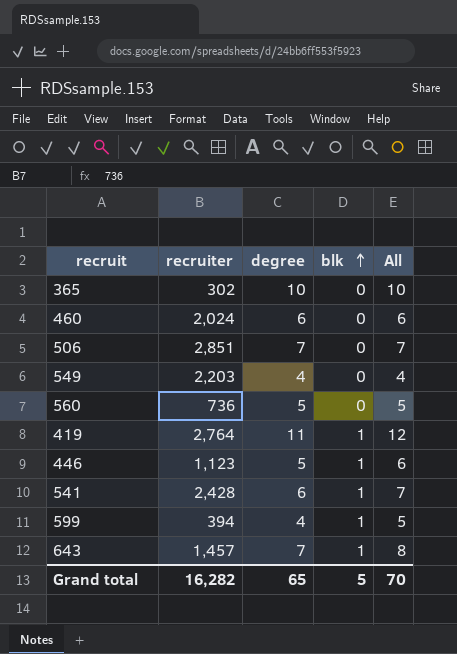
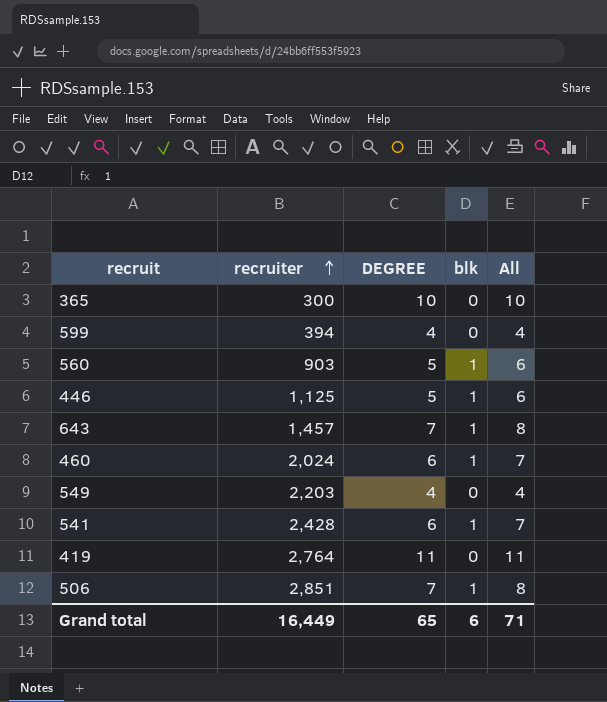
row order: blk ascending -> recruiter ascending
column name: degree -> DEGREE
365 | recruiter: 302 -> 300
599 | blk: 1 -> 0
599 | All: 5 -> 4
560 | recruiter: 736 -> 903
560 | blk: 0 -> 1
560 | All: 5 -> 6
446 | recruiter: 1,123 -> 1,125
460 | blk: 0 -> 1
460 | All: 6 -> 7
419 | blk: 1 -> 0
419 | All: 12 -> 11
506 | blk: 0 -> 1
506 | All: 7 -> 8
Grand total | recruiter: 16,282 -> 16,449
Grand total | blk: 5 -> 6
Grand total | All: 70 -> 71

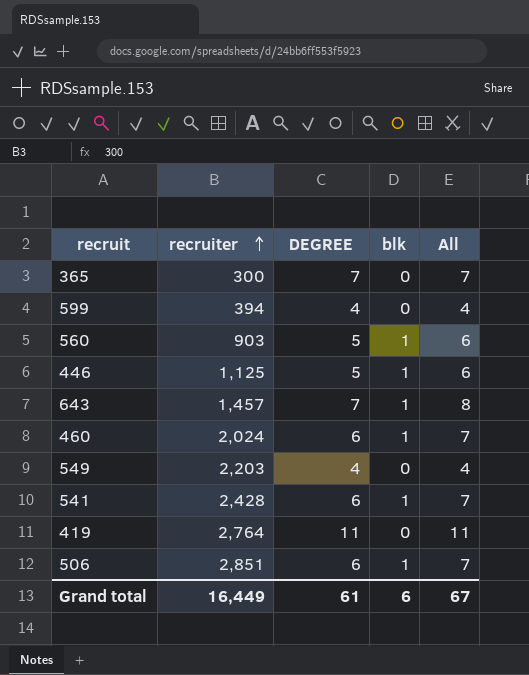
365 | DEGREE: 10 -> 7
365 | All: 10 -> 7
506 | DEGREE: 7 -> 6
506 | All: 8 -> 7
Grand total | DEGREE: 65 -> 61
Grand total | All: 71 -> 67

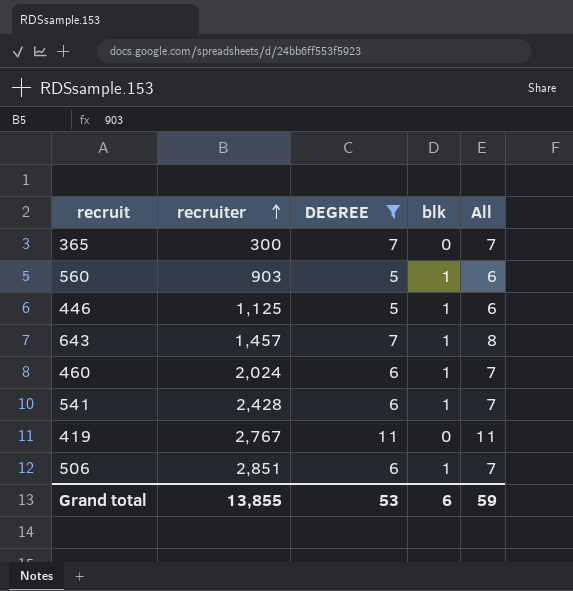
filter: none -> DEGREE != 4
419 | recruiter: 2,764 -> 2,767
Grand total | recruiter: 16,449 -> 13,855
Grand total | DEGREE: 61 -> 53
Grand total | All: 67 -> 59

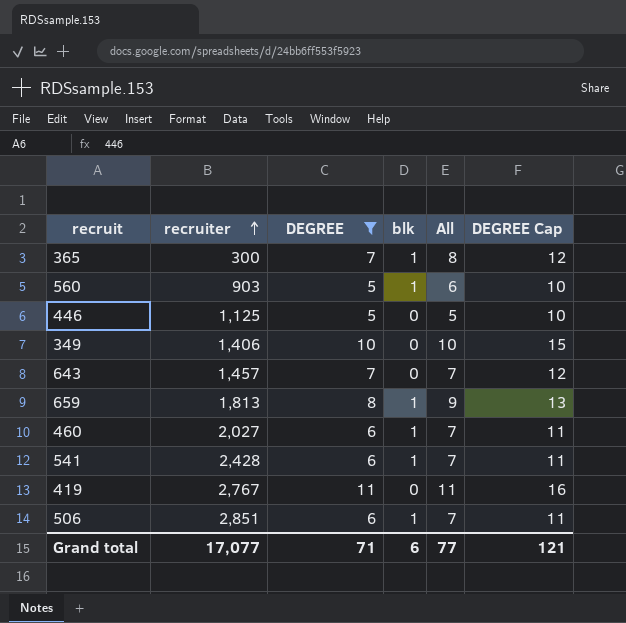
column DEGREE Cap | formula: none -> [DEGREE] + 5
365 | blk: 0 -> 1
365 | All: 7 -> 8
446 | blk: 1 -> 0
446 | All: 6 -> 5
row 349: none -> 1,406 | 10 | 0 | 10 | 15
643 | blk: 1 -> 0
643 | All: 8 -> 7
row 659: none -> 1,813 | 8 | 1 | 9 | 13
460 | recruiter: 2,024 -> 2,027
Grand total | recruiter: 13,855 -> 17,077
Grand total | DEGREE: 53 -> 71
Grand total | All: 59 -> 77

